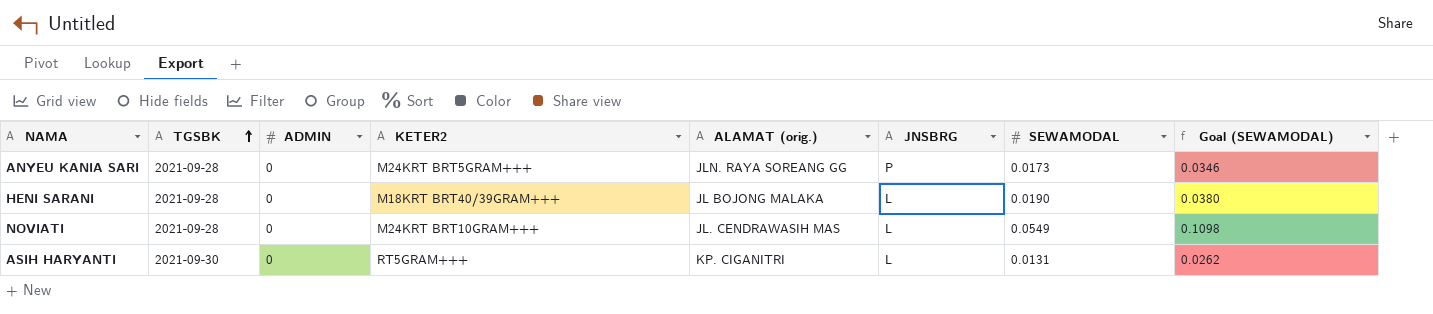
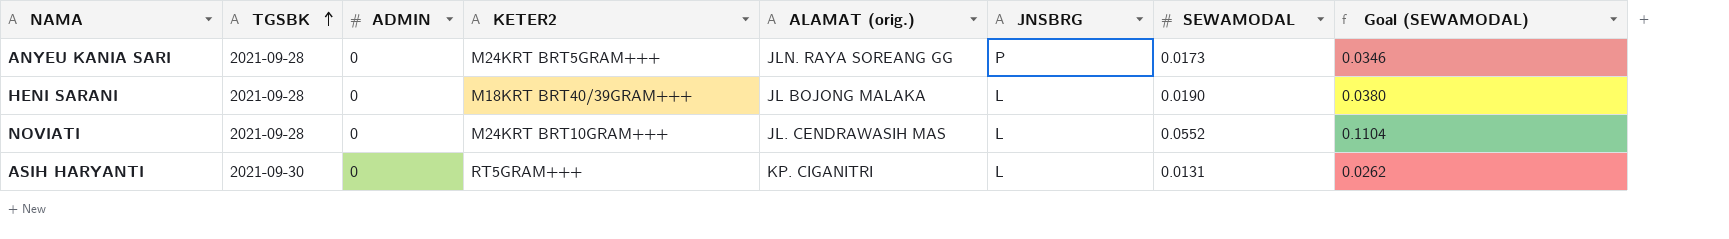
NOVIATI | SEWAMODAL: 0.0549 -> 0.0552
NOVIATI | Goal (SEWAMODAL): 0.1098 -> 0.1104

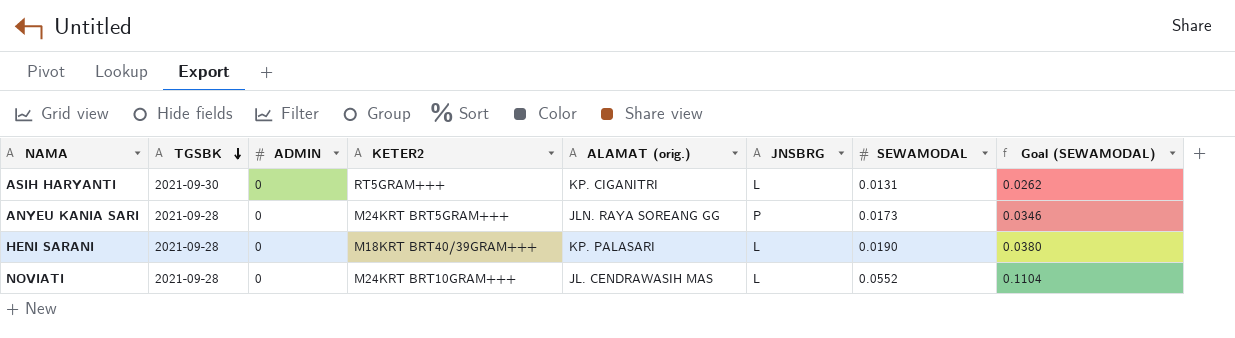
row order: TGSBK ascending -> TGSBK descending
HENI SARANI | ALAMAT (orig.): JL BOJONG MALAKA -> KP. PALASARI

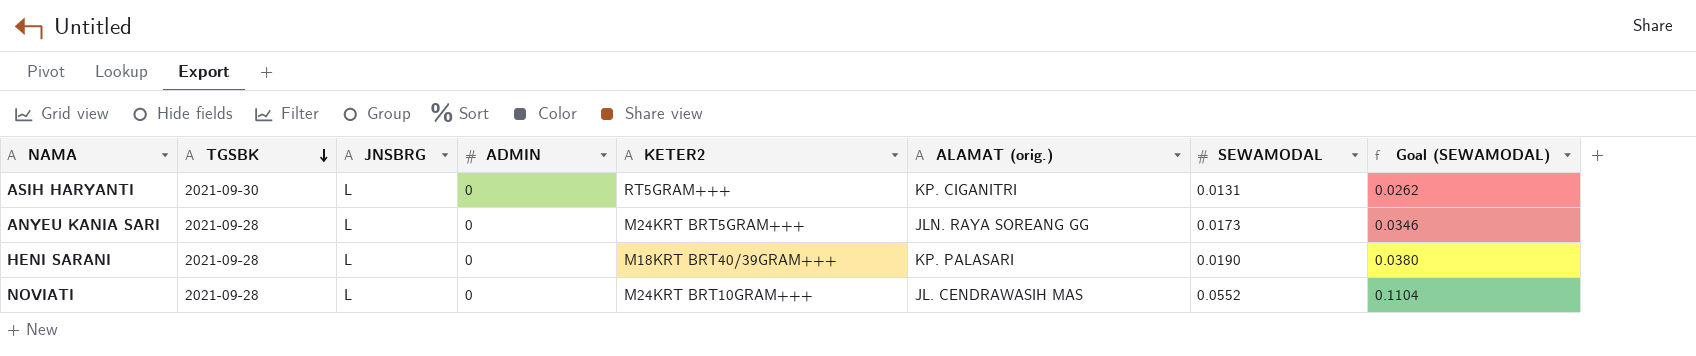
column JNSBRG | position: 6 -> 3
ANYEU KANIA SARI | JNSBRG: P -> L

